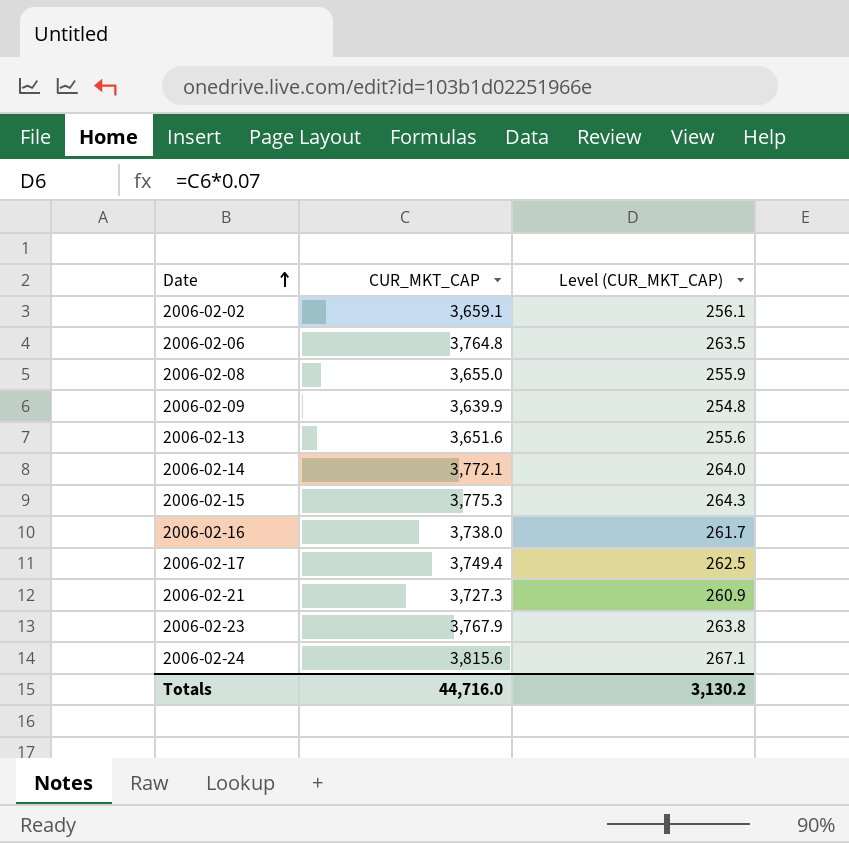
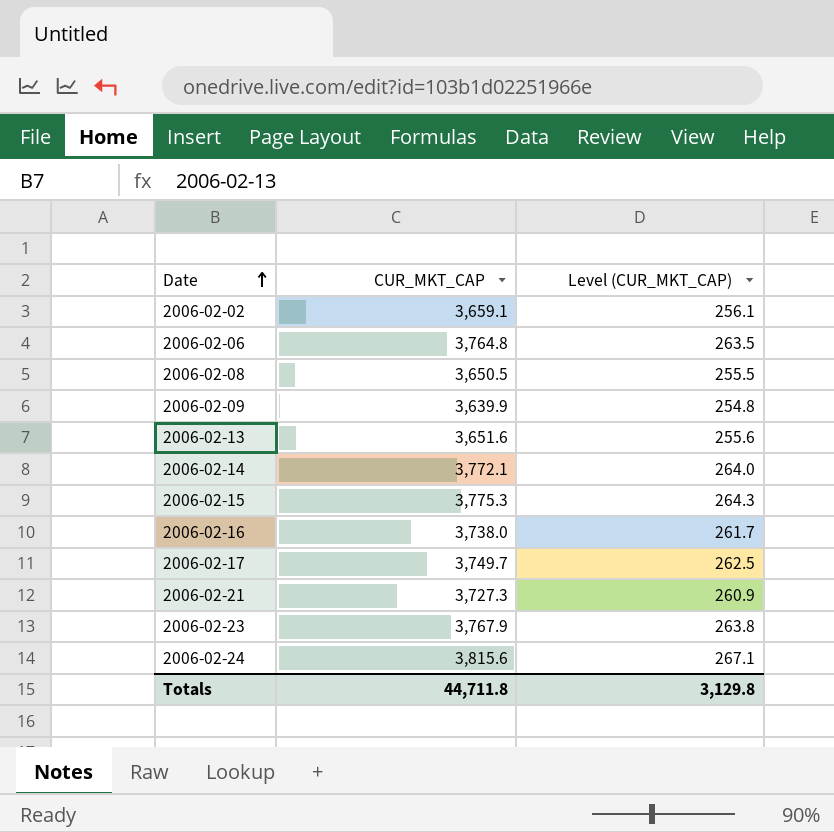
2006-02-08 | CUR_MKT_CAP: 3,655.0 -> 3,650.5
2006-02-08 | Level (CUR_MKT_CAP): 255.9 -> 255.5
2006-02-17 | CUR_MKT_CAP: 3,749.4 -> 3,749.7
Totals | CUR_MKT_CAP: 44,716.0 -> 44,711.8
Totals | Level (CUR_MKT_CAP): 3,130.2 -> 3,129.8

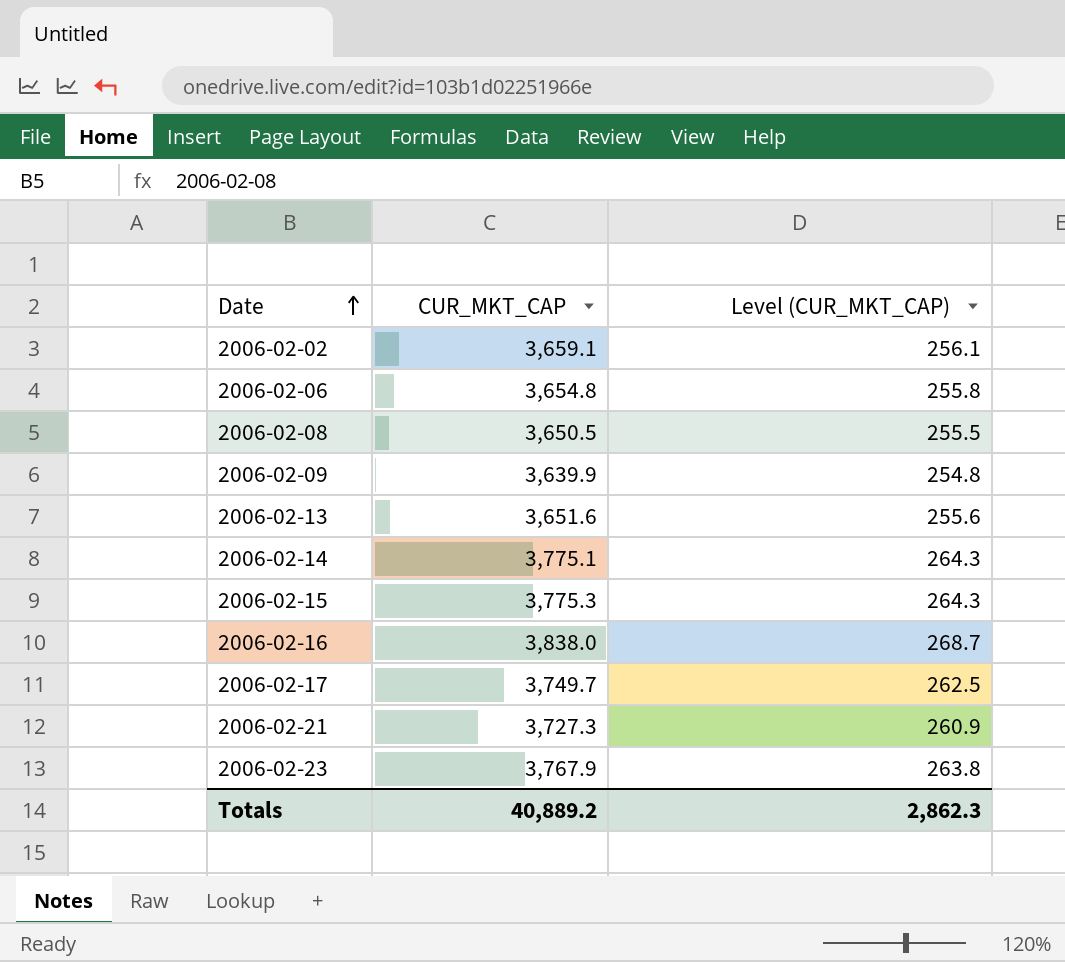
row 2006-02-24: 3,815.6 | 267.1 -> none
2006-02-06 | CUR_MKT_CAP: 3,764.8 -> 3,654.8
2006-02-06 | Level (CUR_MKT_CAP): 263.5 -> 255.8
2006-02-14 | CUR_MKT_CAP: 3,772.1 -> 3,775.1
2006-02-14 | Level (CUR_MKT_CAP): 264.0 -> 264.3
2006-02-16 | CUR_MKT_CAP: 3,738.0 -> 3,838.0
2006-02-16 | Level (CUR_MKT_CAP): 261.7 -> 268.7
Totals | CUR_MKT_CAP: 44,711.8 -> 40,889.2
Totals | Level (CUR_MKT_CAP): 3,129.8 -> 2,862.3

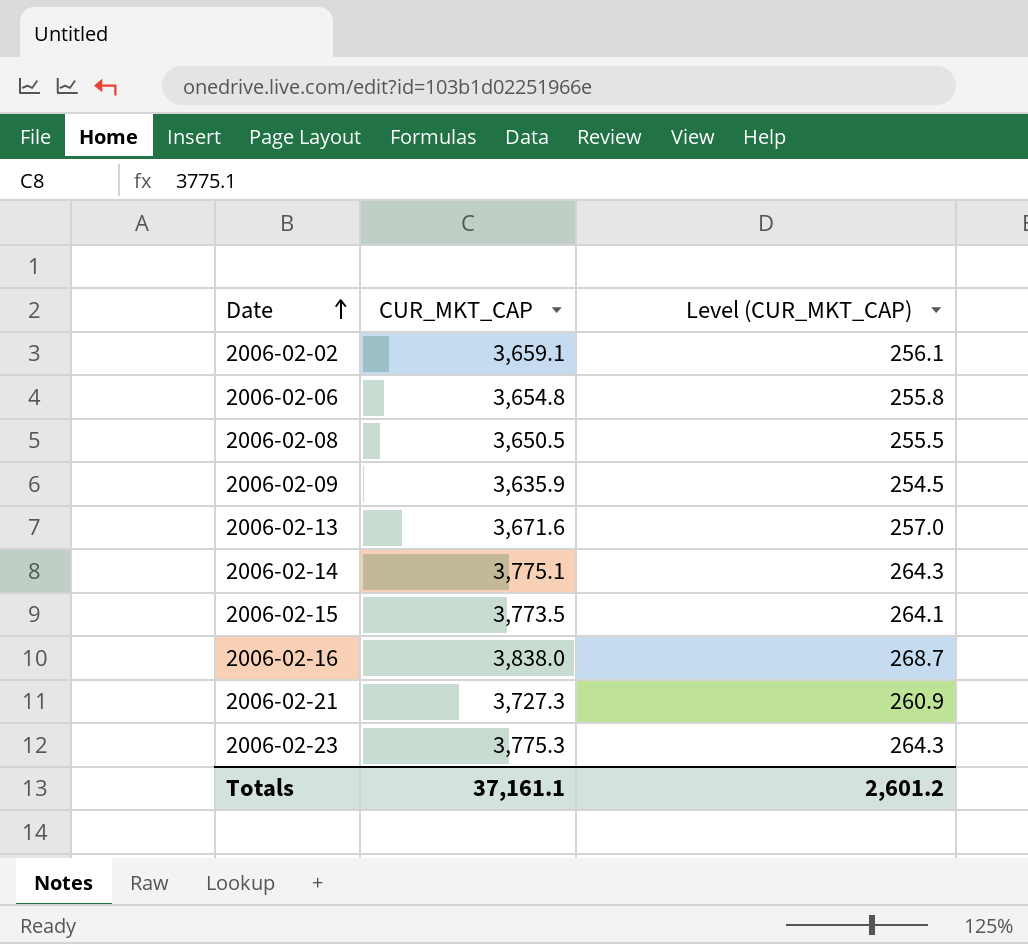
row 2006-02-17: 3,749.7 | 262.5 -> none
2006-02-09 | CUR_MKT_CAP: 3,639.9 -> 3,635.9
2006-02-09 | Level (CUR_MKT_CAP): 254.8 -> 254.5
2006-02-13 | CUR_MKT_CAP: 3,651.6 -> 3,671.6
2006-02-13 | Level (CUR_MKT_CAP): 255.6 -> 257.0
2006-02-15 | CUR_MKT_CAP: 3,775.3 -> 3,773.5
2006-02-15 | Level (CUR_MKT_CAP): 264.3 -> 264.1
2006-02-23 | CUR_MKT_CAP: 3,767.9 -> 3,775.3
2006-02-23 | Level (CUR_MKT_CAP): 263.8 -> 264.3
Totals | CUR_MKT_CAP: 40,889.2 -> 37,161.1
Totals | Level (CUR_MKT_CAP): 2,862.3 -> 2,601.2

